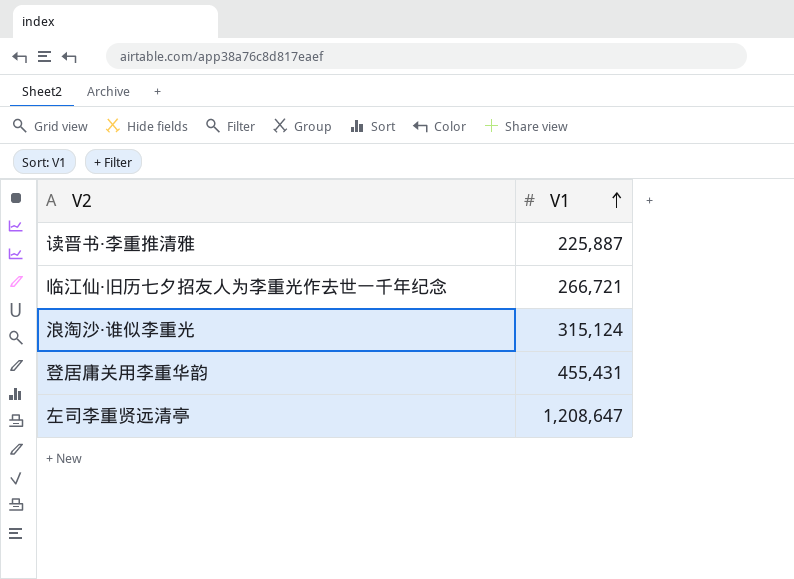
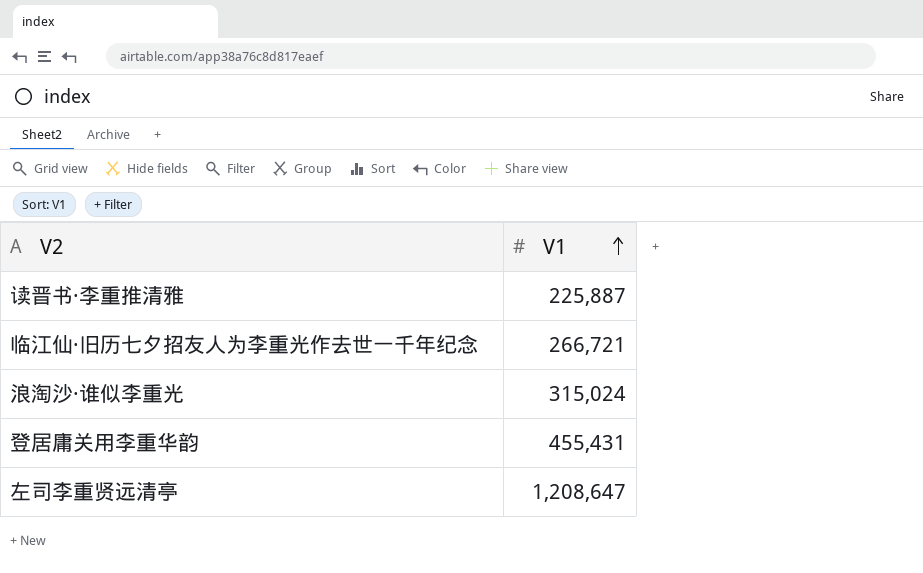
浪淘沙·谁似李重光 | V1: 315,124 -> 315,024

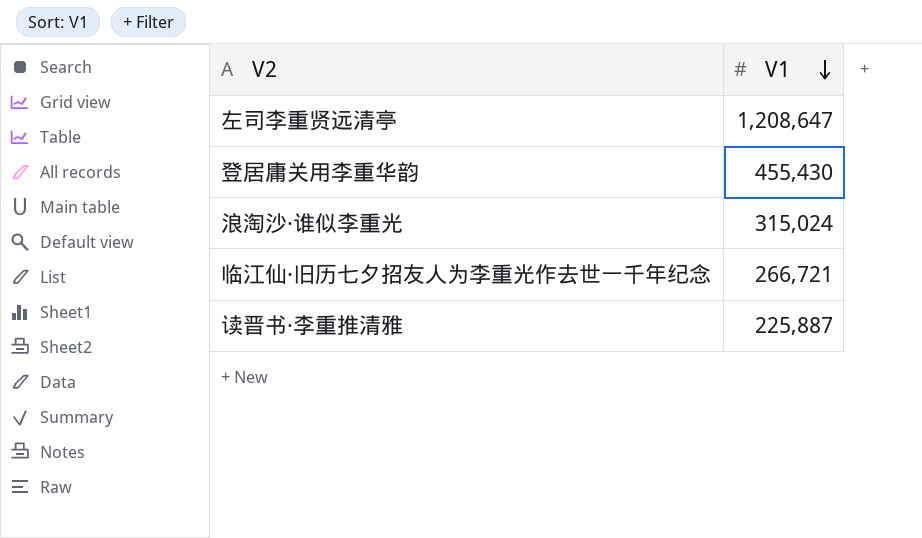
row order: V1 ascending -> V1 descending
登居庸关用李重华韵 | V1: 455,431 -> 455,430

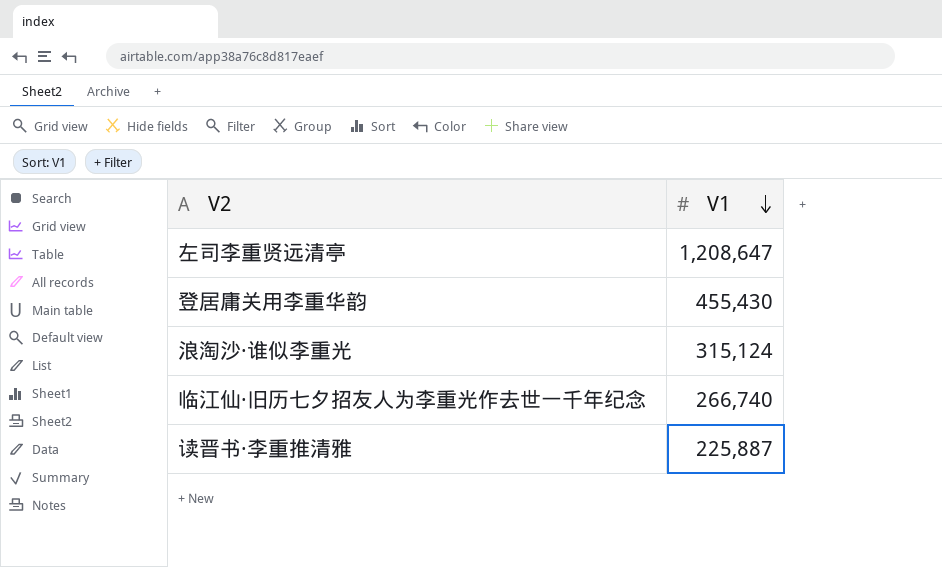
浪淘沙·谁似李重光 | V1: 315,024 -> 315,124
临江仙·旧历七夕招友人为李重光作去世一千年纪念 | V1: 266,721 -> 266,740

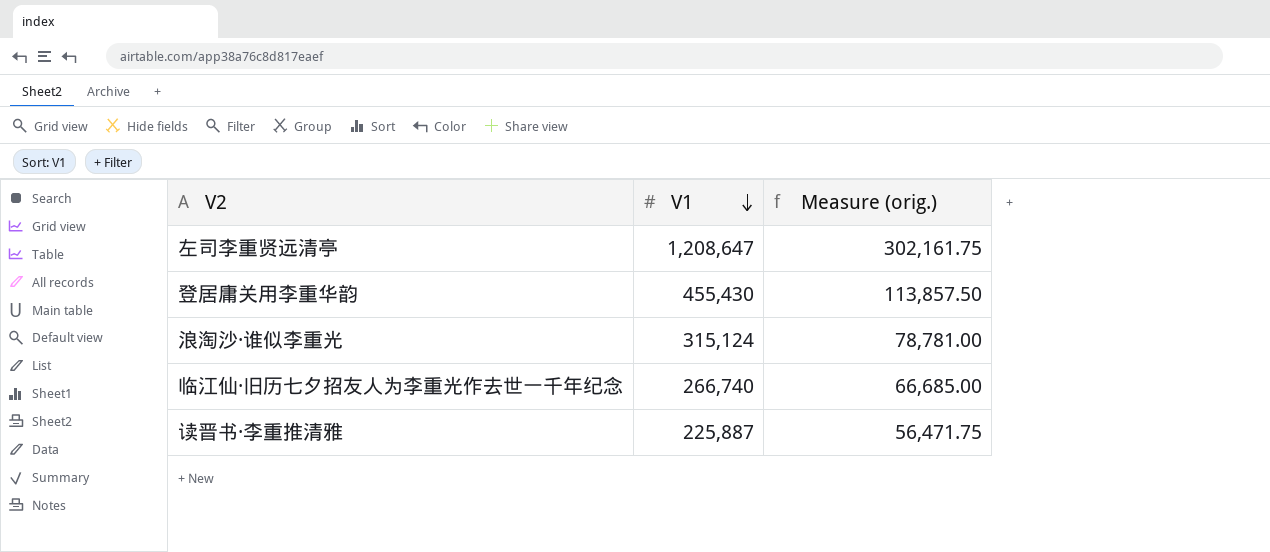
column Measure (orig.) | formula: none -> [V1] * 0.25

